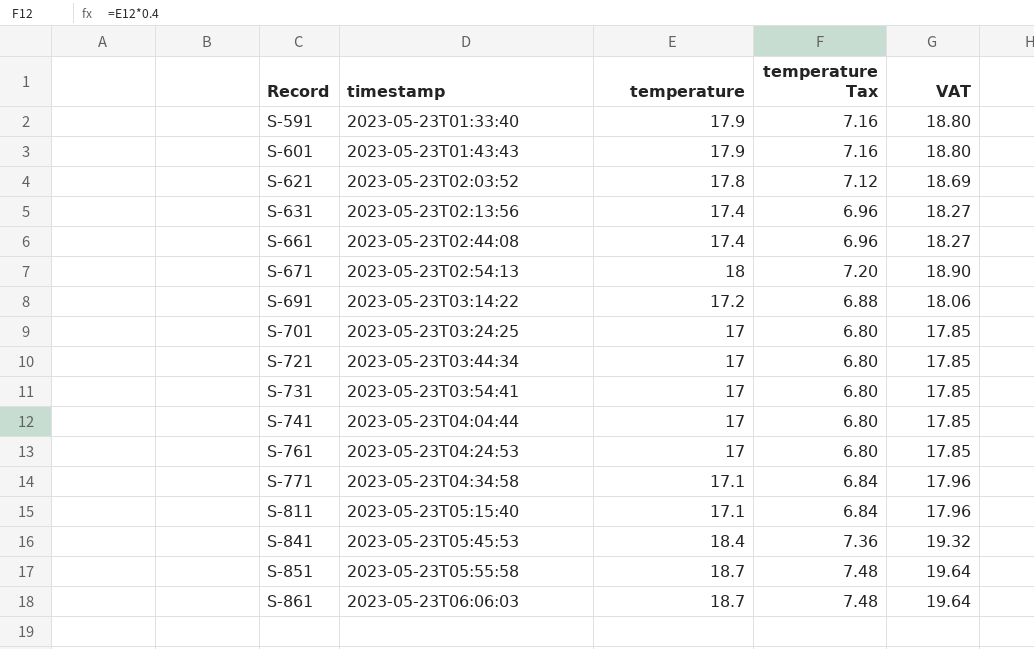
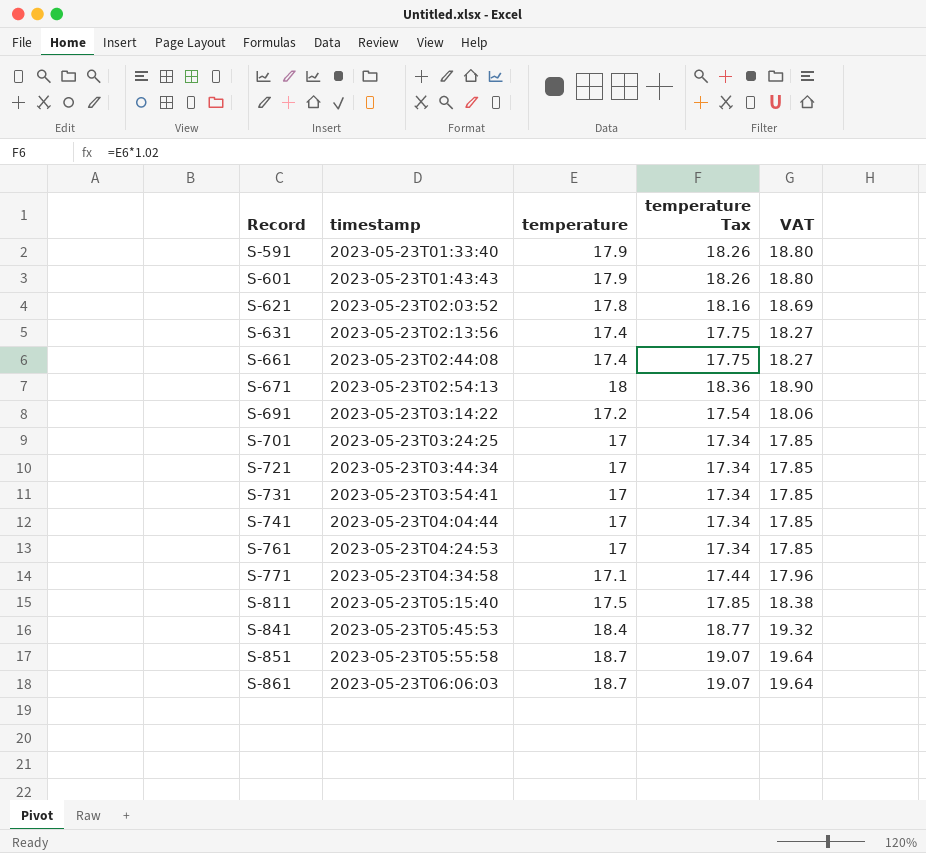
column temperature Tax | formula: [temperature] * 0.4 -> [temperature] * 1.02
S-811 | temperature: 17.1 -> 17.5
S-811 | VAT: 17.96 -> 18.38

